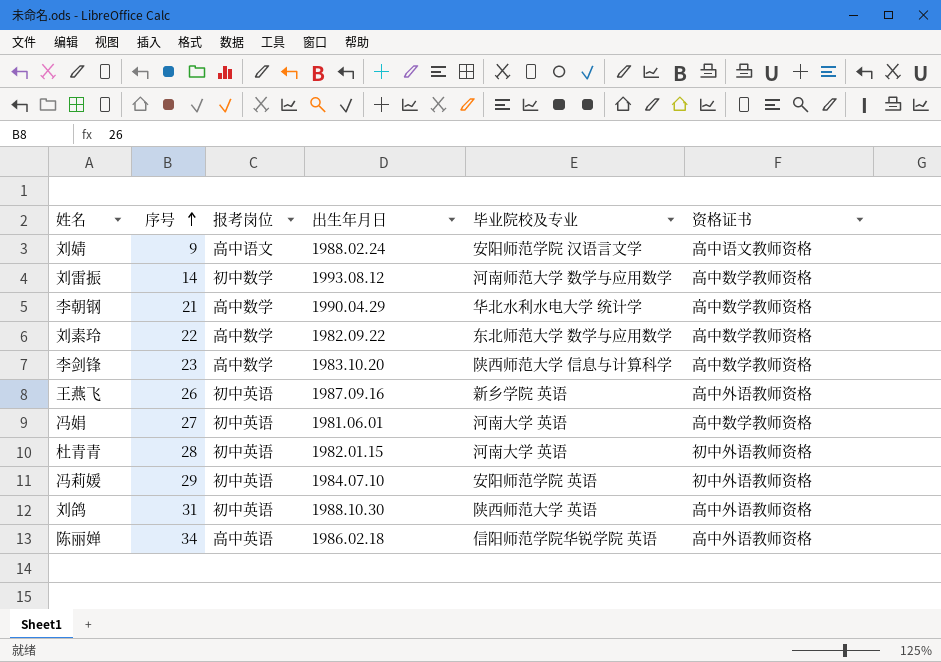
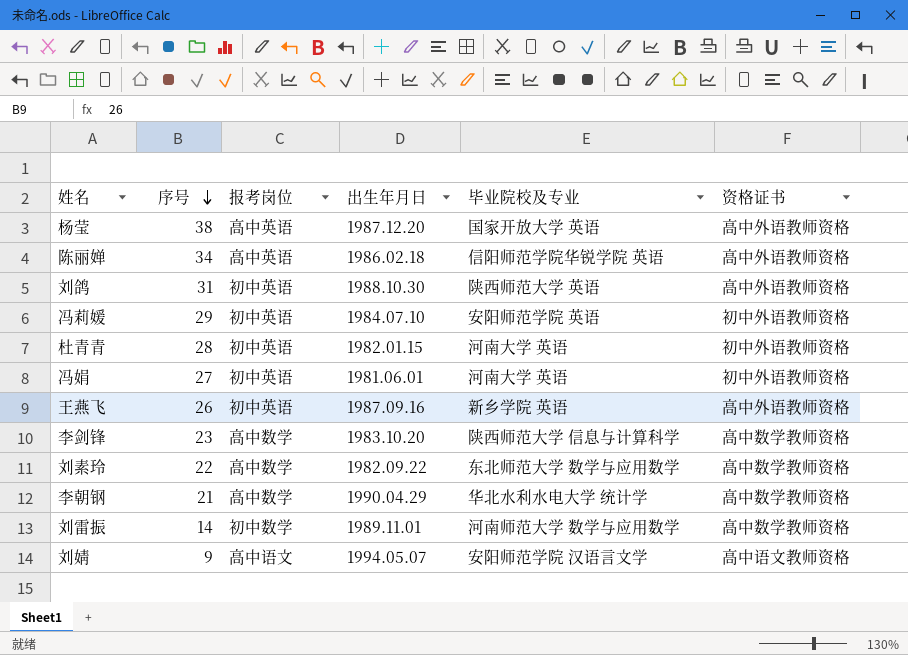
row order: 序号 ascending -> 序号 descending
row 杨莹: none -> 38 | 高中英语 | 1987.12.20 | 国家开放大学 英语 | 高中外语教师资格
冯娟 | 资格证书: 高中数学教师资格 -> 初中外语教师资格
刘雷振 | 出生年月日: 1993.08.12 -> 1989.11.01
刘婧 | 出生年月日: 1988.02.24 -> 1994.05.07

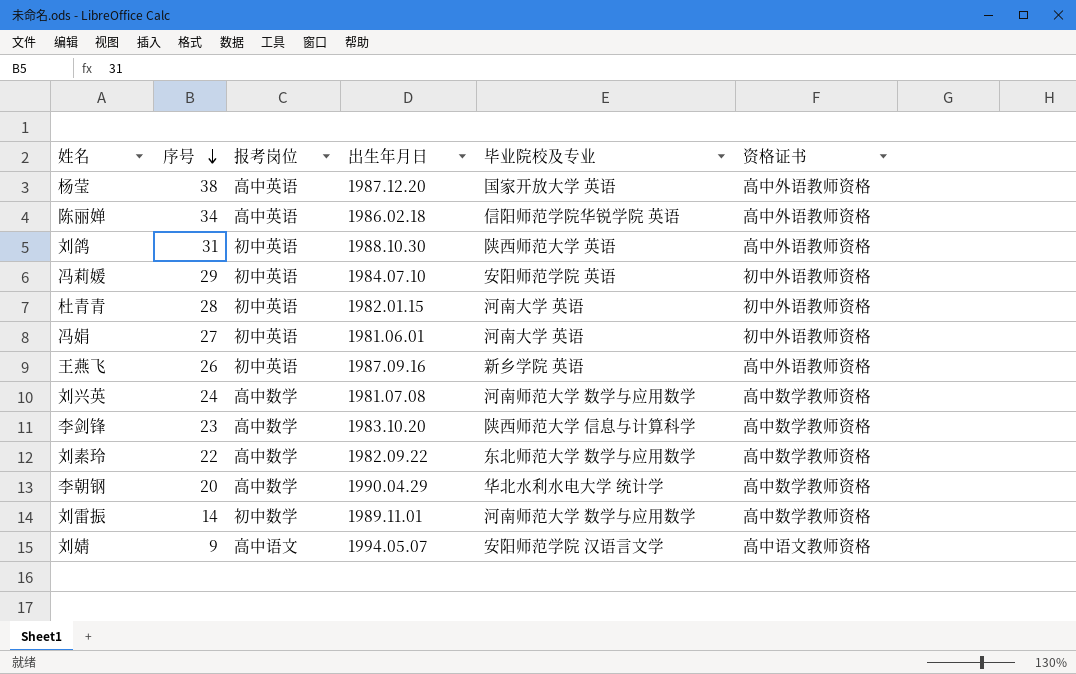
row 刘兴英: none -> 24 | 高中数学 | 1981.07.08 | 河南师范大学 数学与应用数学 | 高中数学教师资格
李朝钢 | 序号: 21 -> 20

